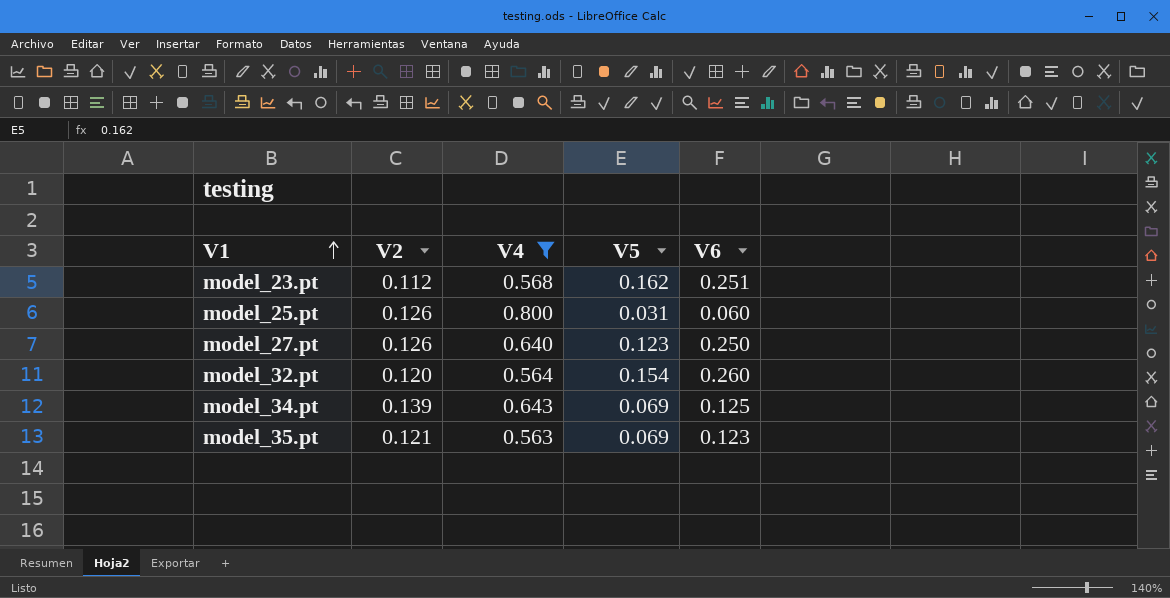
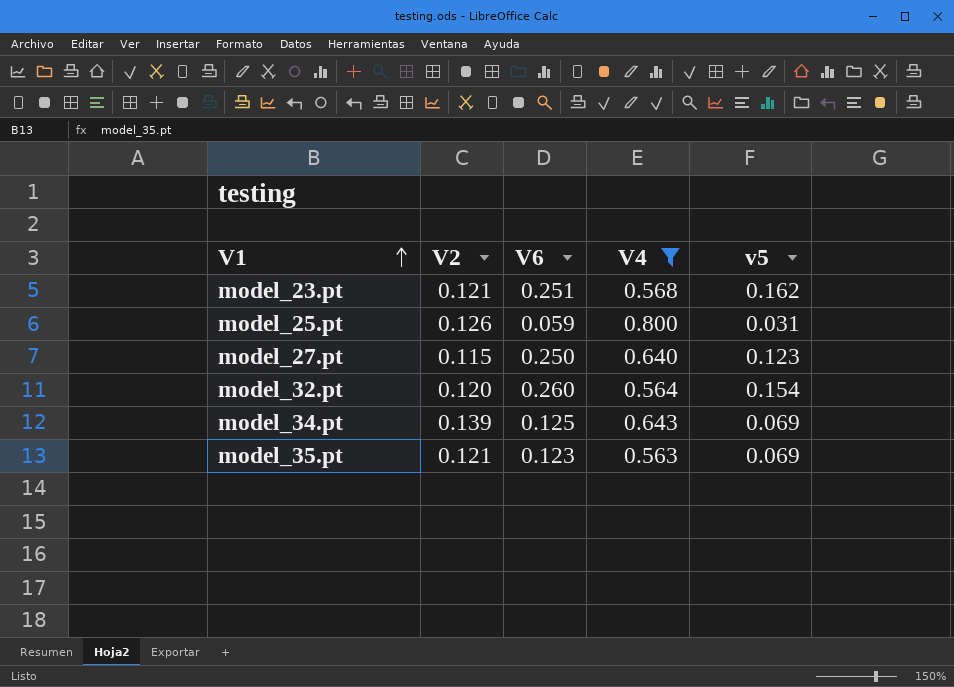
column V6 | position: 5 -> 3
column name: V5 -> v5
model_23.pt | V2: 0.112 -> 0.121
model_25.pt | V6: 0.060 -> 0.059
model_27.pt | V2: 0.126 -> 0.115

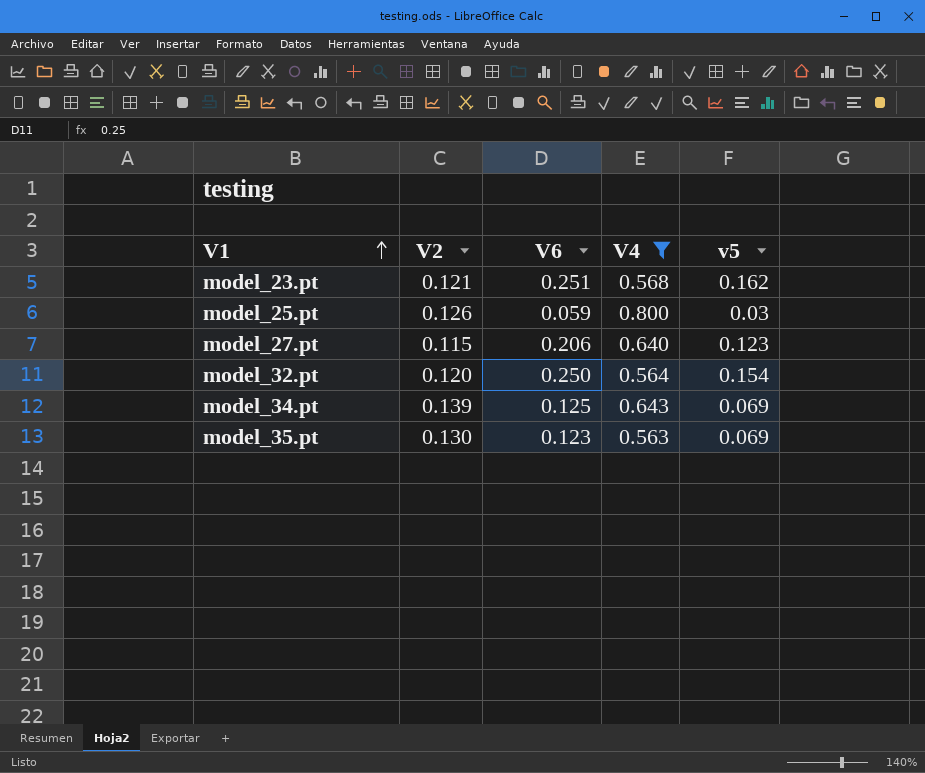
model_25.pt | v5: 0.031 -> 0.03
model_27.pt | V6: 0.250 -> 0.206
model_32.pt | V6: 0.260 -> 0.250
model_35.pt | V2: 0.121 -> 0.130

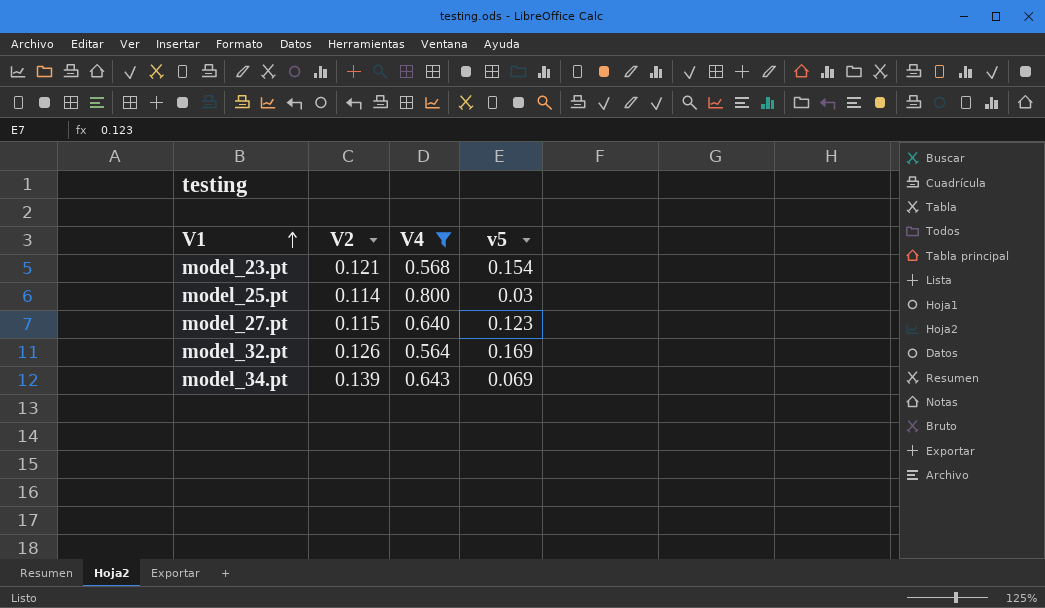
column V6 | position: 3 -> none
row model_35.pt: 0.130 | 0.123 | 0.563 | 0.069 -> none
model_23.pt | v5: 0.162 -> 0.154
model_25.pt | V2: 0.126 -> 0.114
model_32.pt | V2: 0.120 -> 0.126
model_32.pt | v5: 0.154 -> 0.169

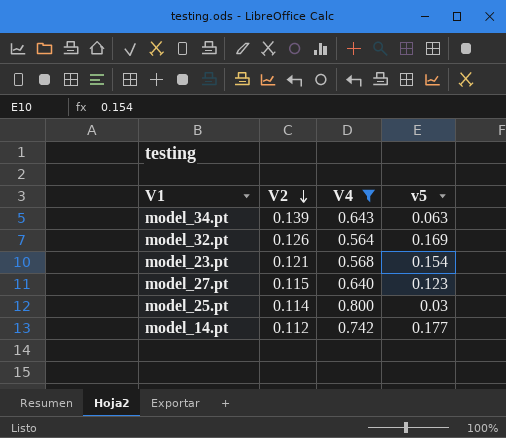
row order: V1 ascending -> V2 descending
model_34.pt | v5: 0.069 -> 0.063
row model_14.pt: none -> 0.112 | 0.742 | 0.177

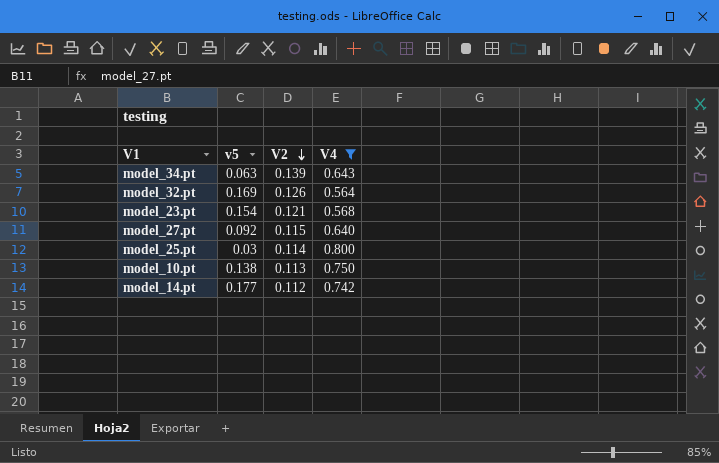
column v5 | position: 4 -> 2
model_27.pt | v5: 0.123 -> 0.092
row model_10.pt: none -> 0.138 | 0.113 | 0.750

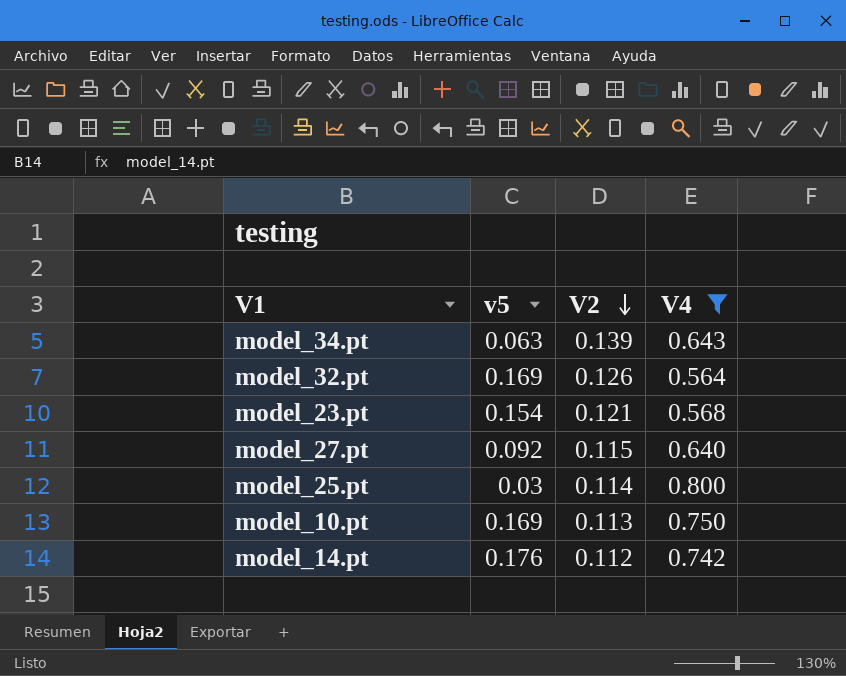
model_10.pt | v5: 0.138 -> 0.169
model_14.pt | v5: 0.177 -> 0.176

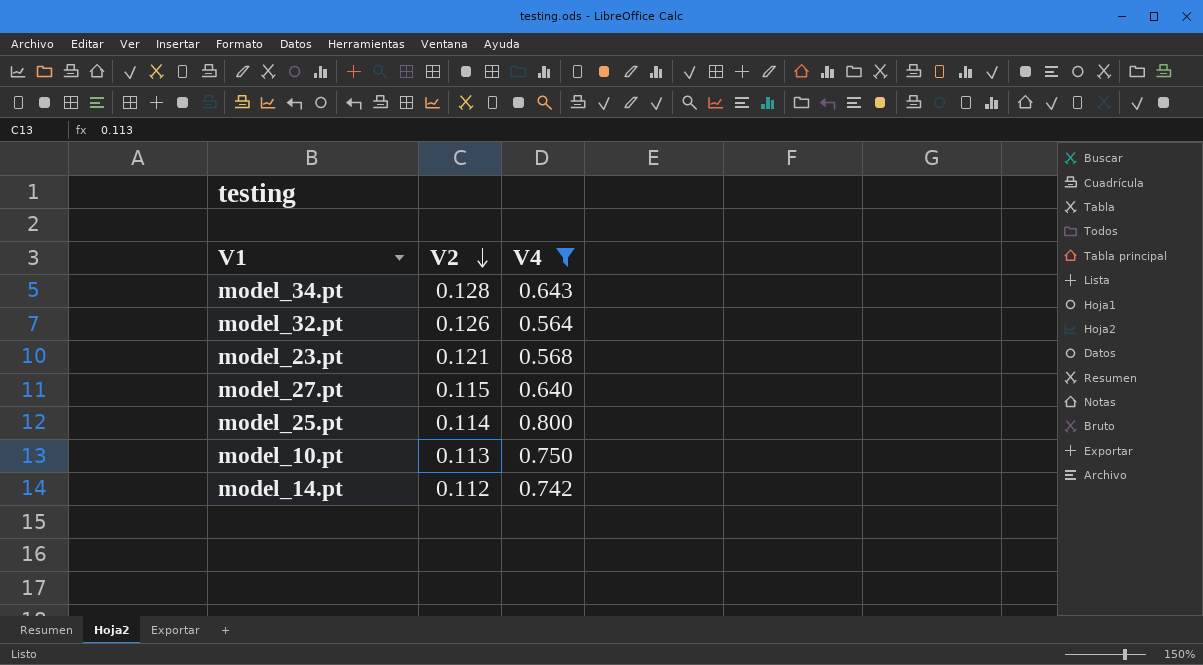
column v5 | position: 2 -> none
model_34.pt | V2: 0.139 -> 0.128

